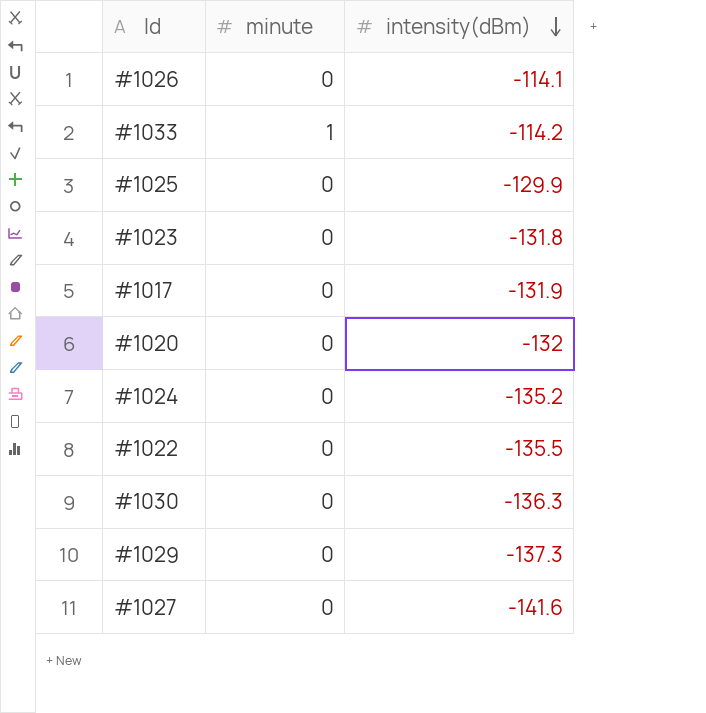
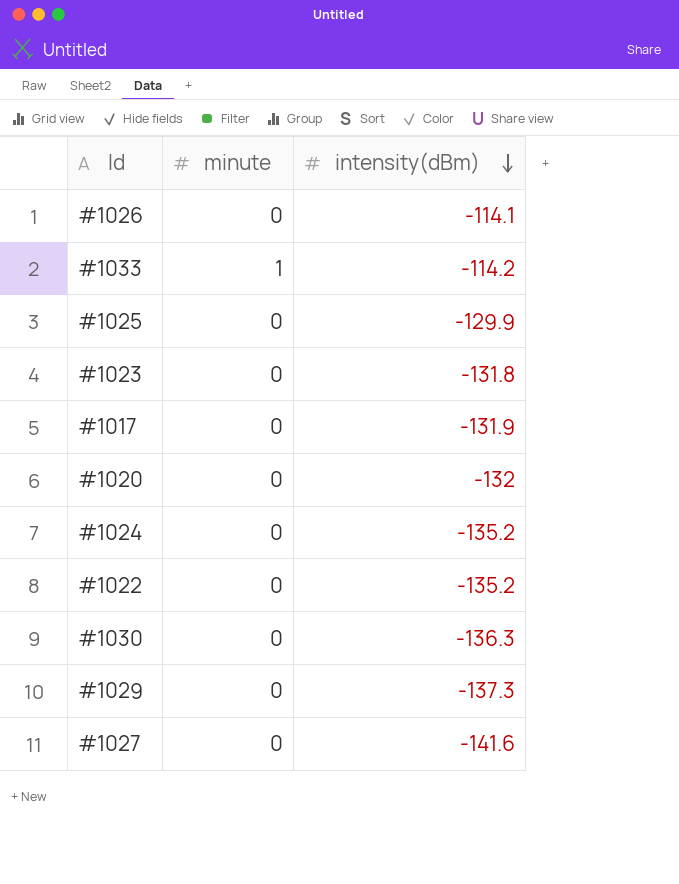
#1022 | intensity(dBm): -135.5 -> -135.2

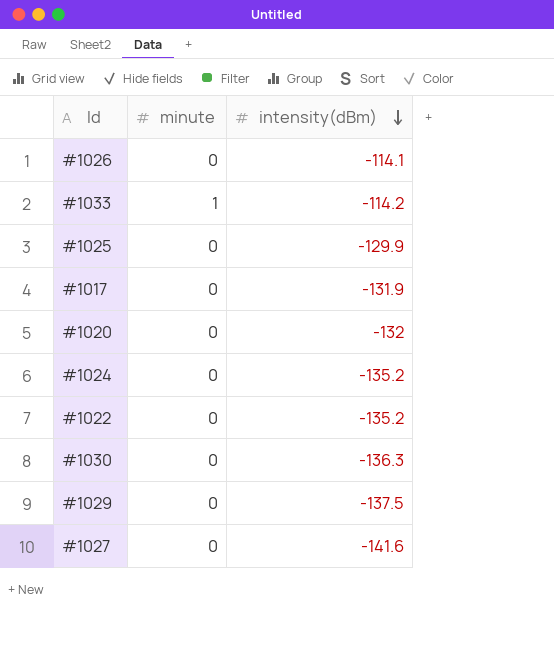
row #1023: 0 | -131.8 -> none
#1029 | intensity(dBm): -137.3 -> -137.5

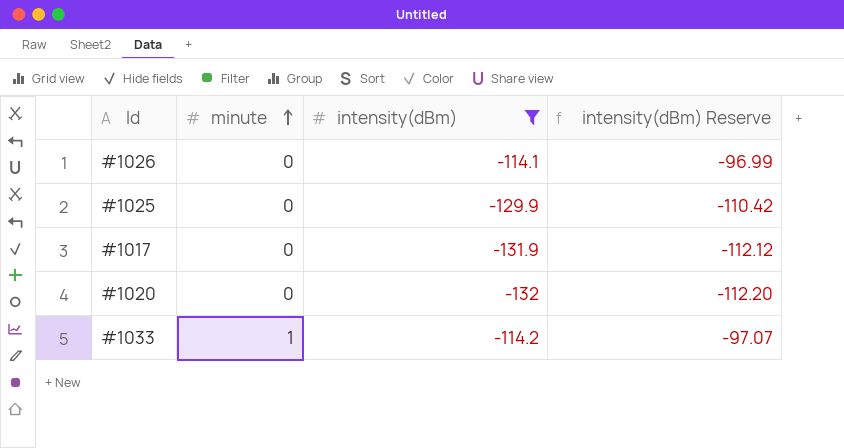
filter: none -> intensity(dBm) >= -132
row order: intensity(dBm) descending -> minute ascending
column intensity(dBm) Reserve | formula: none -> [intensity(dBm)] * 0.85

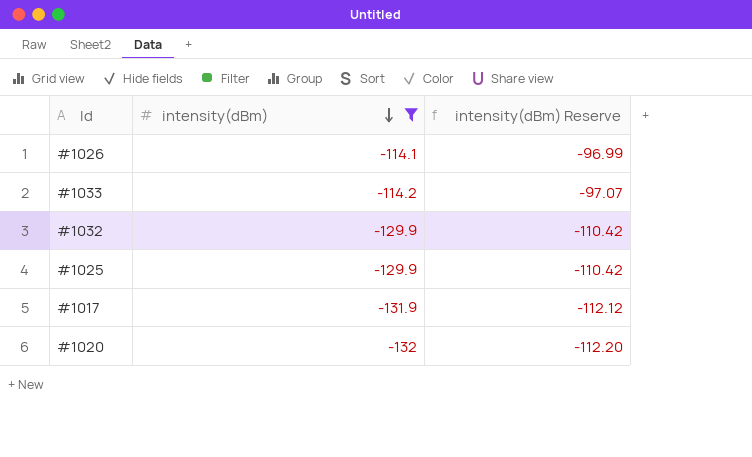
row order: minute ascending -> intensity(dBm) descending
column minute | position: 2 -> none
row #1032: none -> -129.9 | -110.42

